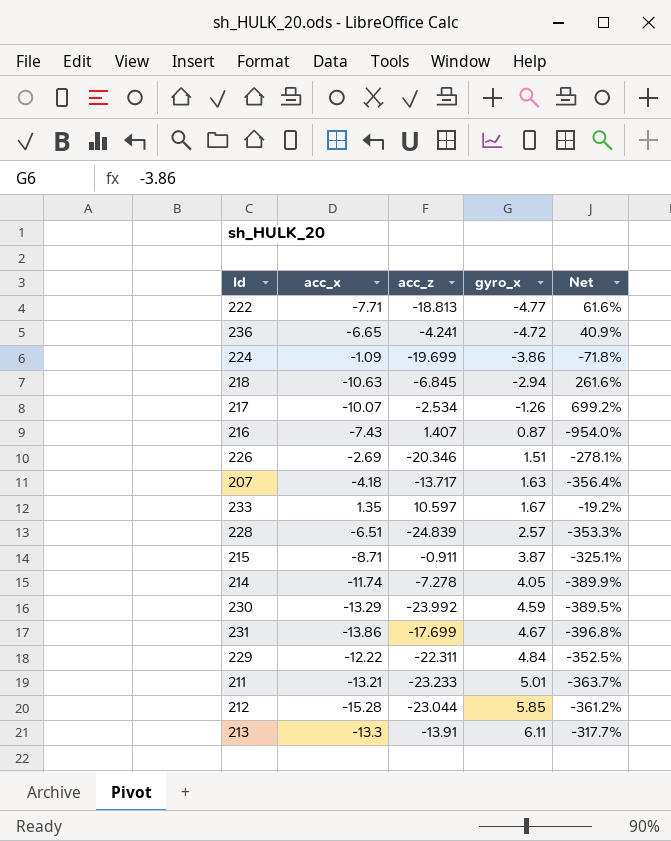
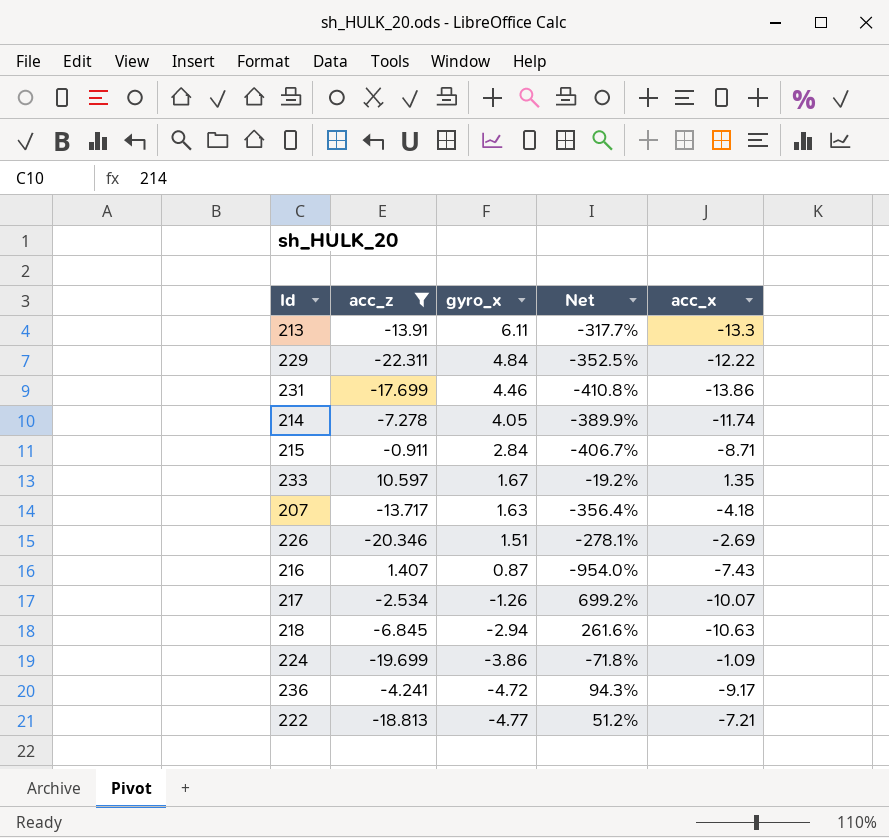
filter: none -> acc_z >= -22.311
row order: gyro_x ascending -> gyro_x descending
column acc_x | position: 2 -> 5
231 | gyro_x: 4.67 -> 4.46
231 | Net: -396.8% -> -410.8%
215 | gyro_x: 3.87 -> 2.84
215 | Net: -325.1% -> -406.7%
236 | Net: 40.9% -> 94.3%
236 | acc_x: -6.65 -> -9.17
222 | Net: 61.6% -> 51.2%
222 | acc_x: -7.71 -> -7.21

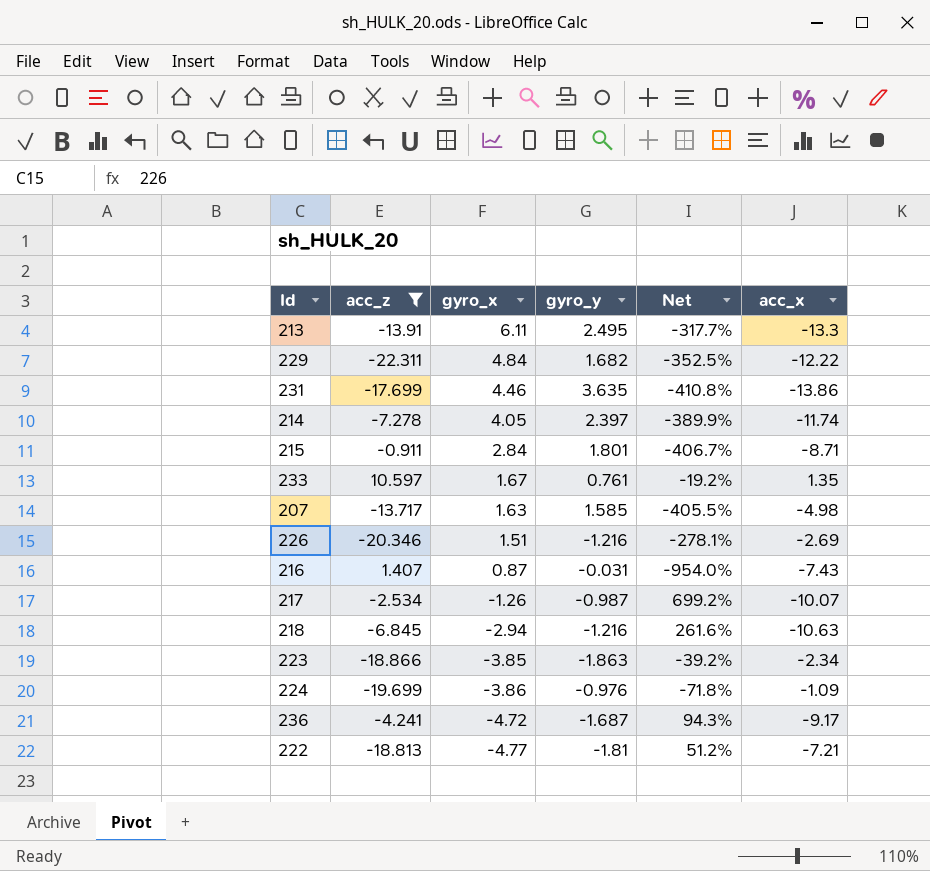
column gyro_y | position: none -> 4
207 | Net: -356.4% -> -405.5%
207 | acc_x: -4.18 -> -4.98
row 223: none -> -18.866 | -3.85 | -1.863 | -39.2% | -2.34

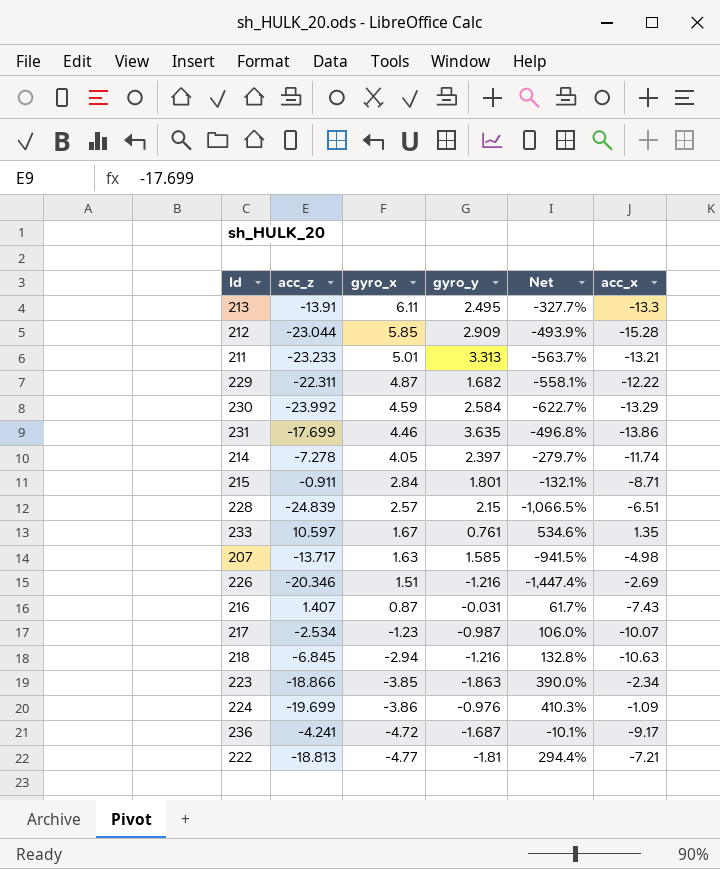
filter: acc_z >= -22.311 -> none
column Net | formula: ([acc_x] - [gyro_x]) / [gyro_x] -> ([acc_z] - [gyro_x]) / [gyro_x]
229 | gyro_x: 4.84 -> 4.87
217 | gyro_x: -1.26 -> -1.23

